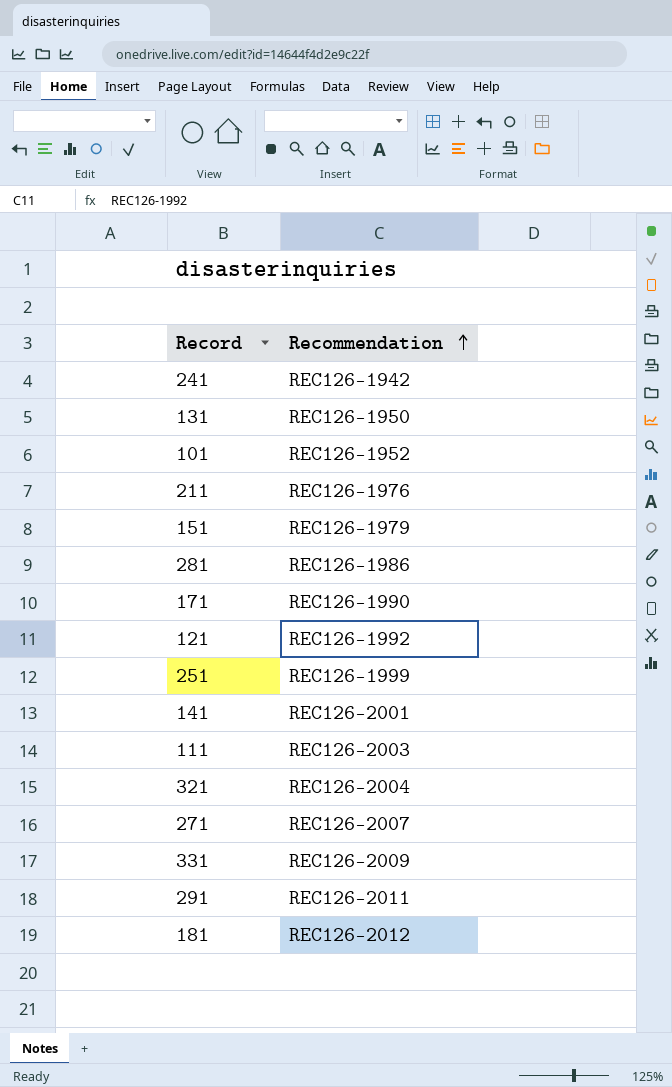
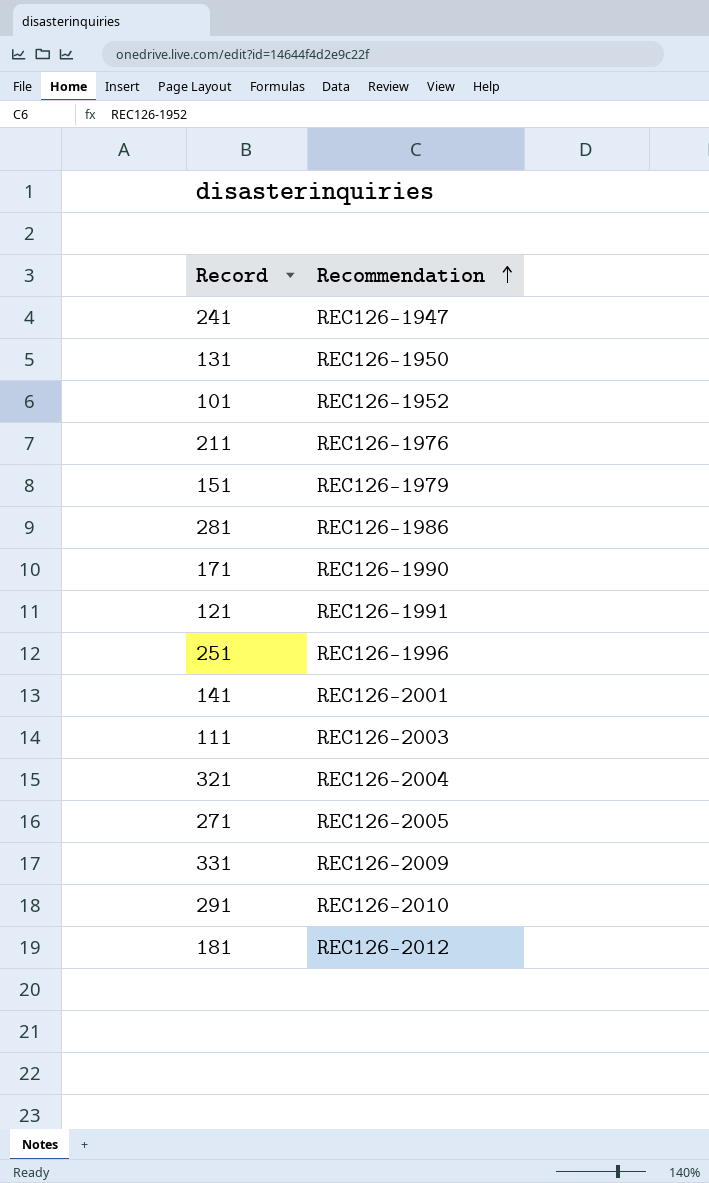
241 | Recommendation: REC126-1942 -> REC126-1947
121 | Recommendation: REC126-1992 -> REC126-1991
251 | Recommendation: REC126-1999 -> REC126-1996
271 | Recommendation: REC126-2007 -> REC126-2005
291 | Recommendation: REC126-2011 -> REC126-2010

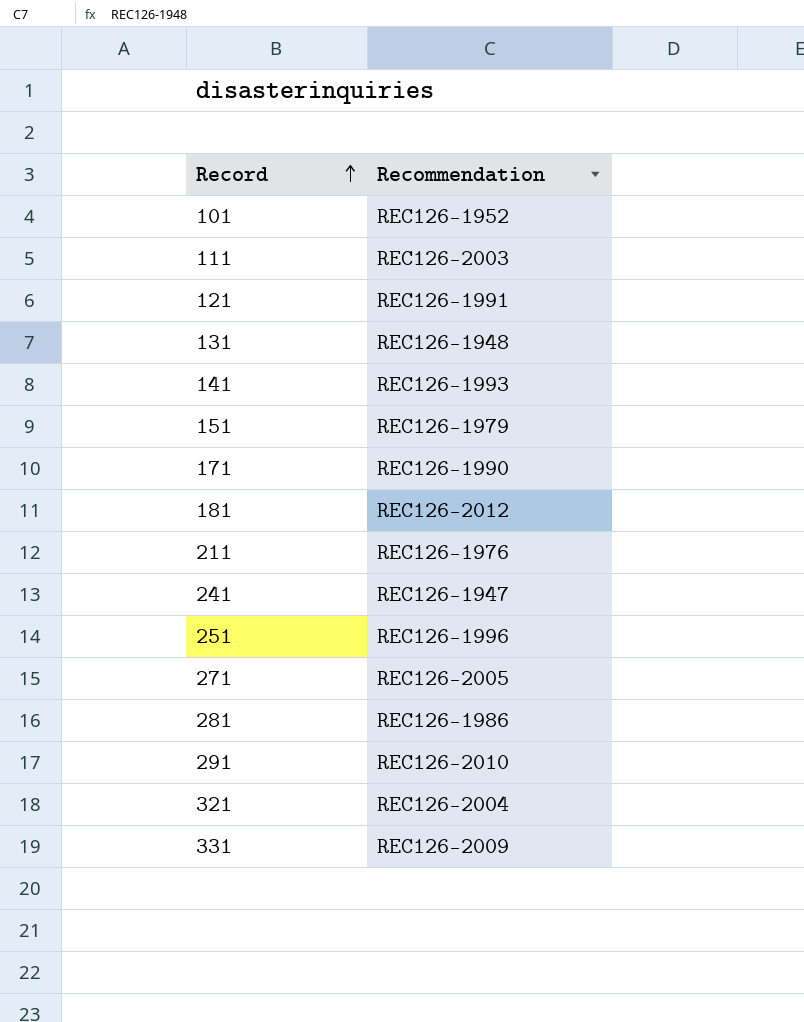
row order: Recommendation ascending -> Record ascending
131 | Recommendation: REC126-1950 -> REC126-1948
141 | Recommendation: REC126-2001 -> REC126-1993

